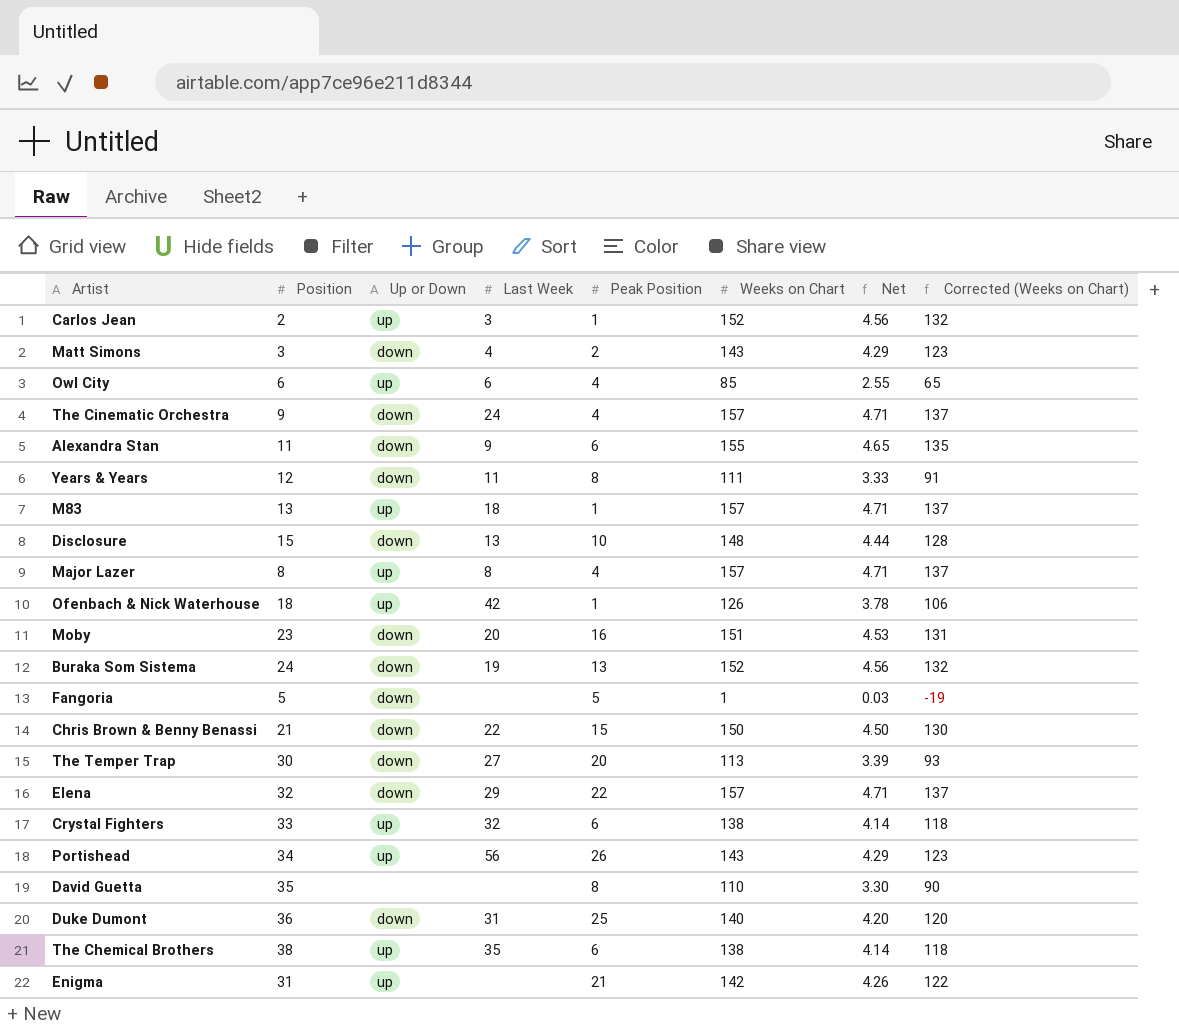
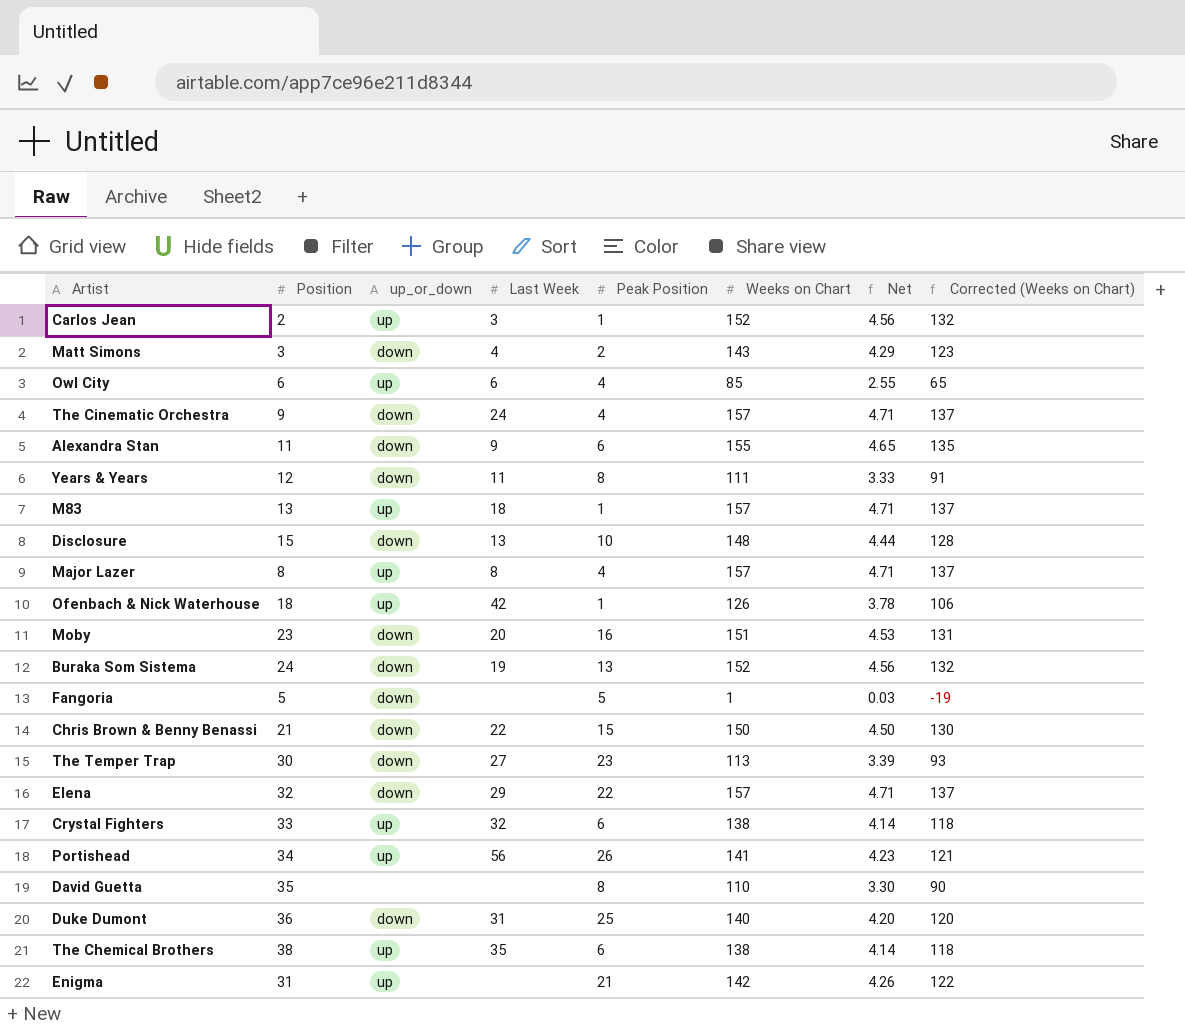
column name: Up or Down -> up_or_down
The Temper Trap | Peak Position: 20 -> 23
Portishead | Weeks on Chart: 143 -> 141
Portishead | Net: 4.29 -> 4.23
Portishead | Corrected (Weeks on Chart): 123 -> 121

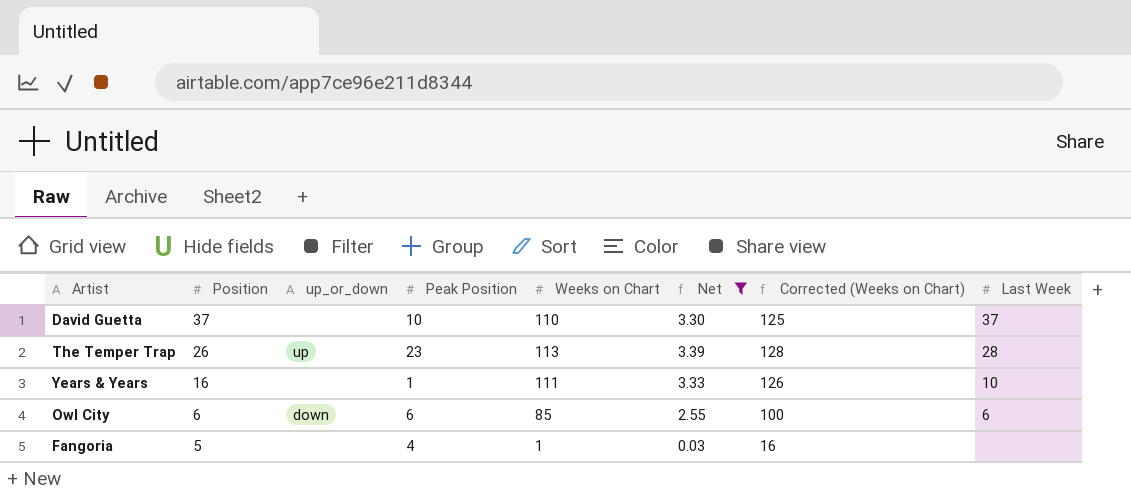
filter: none -> Net <= 3.39
row order: none -> Position descending
column Corrected (Weeks on Chart) | formula: [Weeks on Chart] - 20 -> [Weeks on Chart] + 15
column Last Week | position: 4 -> 8
David Guetta | Position: 35 -> 37
David Guetta | Peak Position: 8 -> 10
David Guetta | Last Week: none -> 37
The Temper Trap | Position: 30 -> 26
The Temper Trap | up_or_down: down -> up
The Temper Trap | Last Week: 27 -> 28
Years & Years | Position: 12 -> 16
Years & Years | up_or_down: down -> none
Years & Years | Peak Position: 8 -> 1
Years & Years | Last Week: 11 -> 10
Owl City | up_or_down: up -> down
Owl City | Peak Position: 4 -> 6
Fangoria | up_or_down: down -> none
Fangoria | Peak Position: 5 -> 4

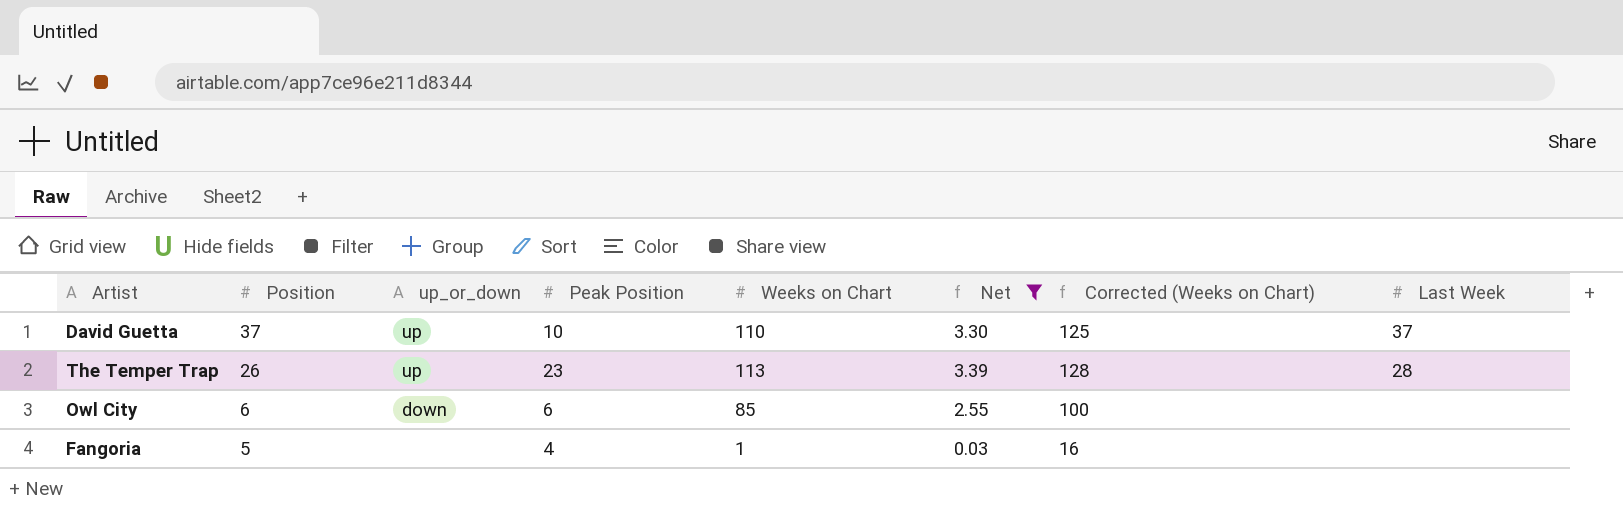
row Years & Years: 16 | none | 1 | 111 | 3.33 | 126 | 10 -> none
David Guetta | up_or_down: none -> up
Owl City | Last Week: 6 -> none

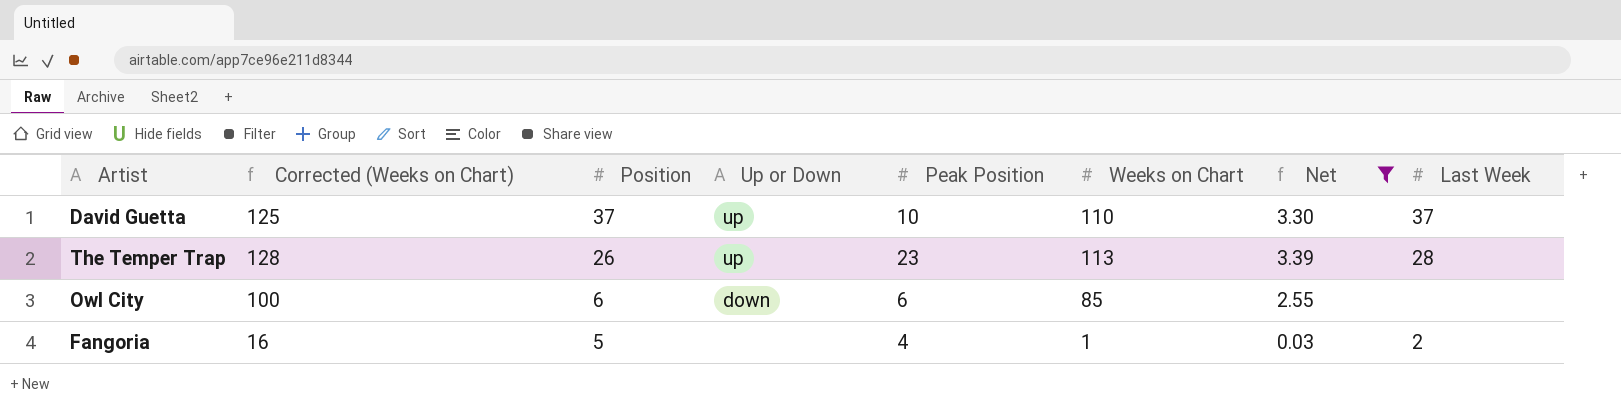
column Corrected (Weeks on Chart) | position: 7 -> 2
column name: up_or_down -> Up or Down
Fangoria | Last Week: none -> 2

